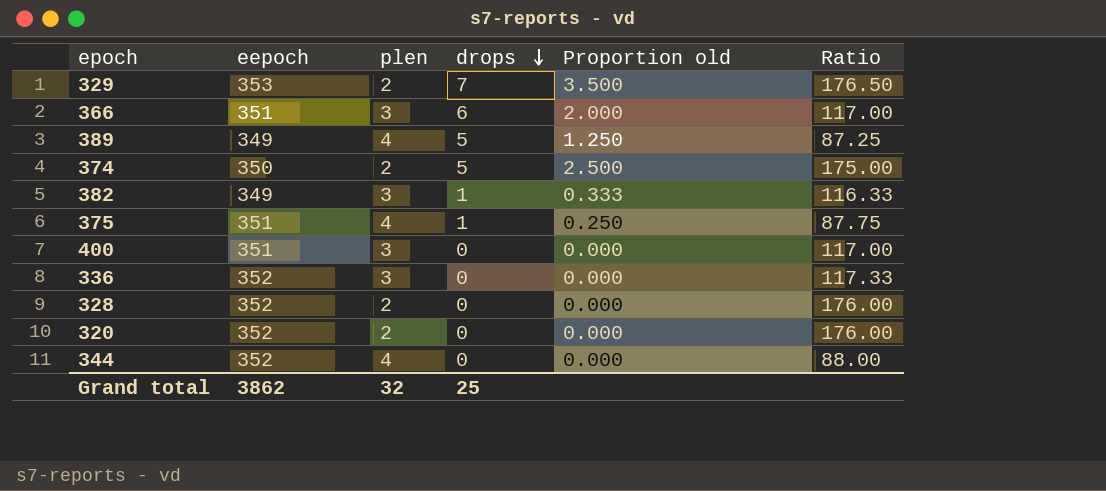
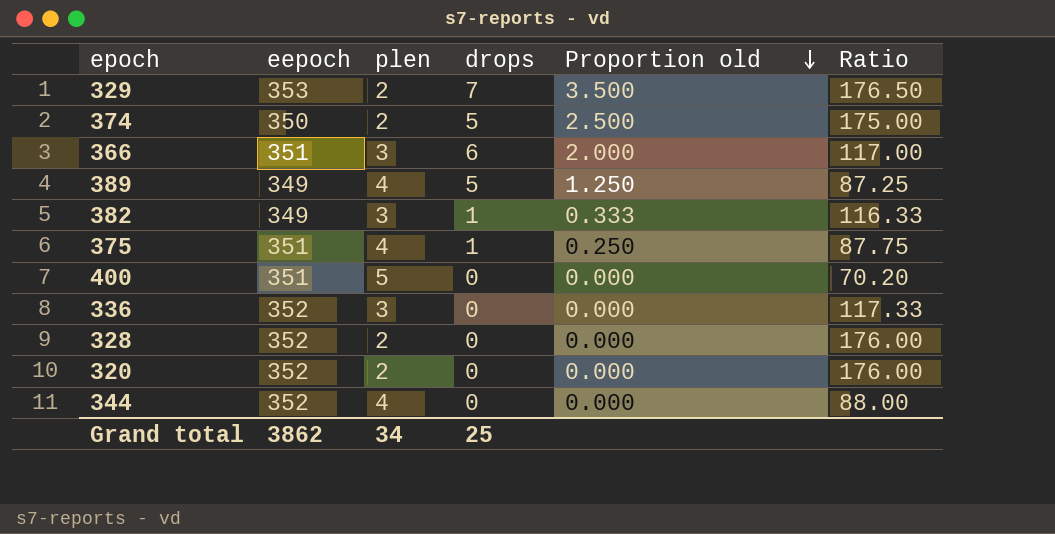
row order: drops descending -> Proportion old descending
400 | plen: 3 -> 5
400 | Ratio: 117.00 -> 70.20
Grand total | plen: 32 -> 34

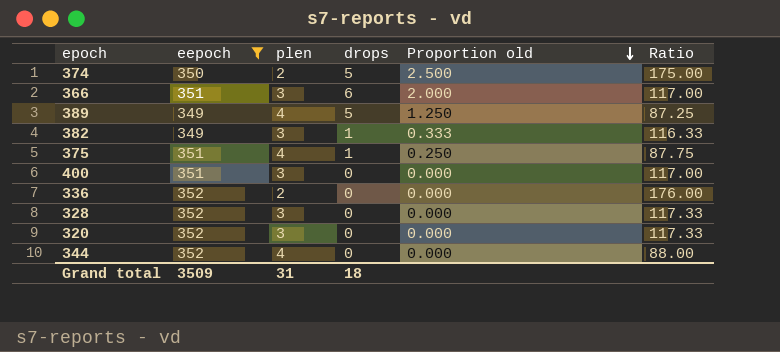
filter: none -> eepoch != 353
400 | plen: 5 -> 3
400 | Ratio: 70.20 -> 117.00
336 | plen: 3 -> 2
336 | Ratio: 117.33 -> 176.00
328 | plen: 2 -> 3
328 | Ratio: 176.00 -> 117.33
320 | plen: 2 -> 3
320 | Ratio: 176.00 -> 117.33
Grand total | eepoch: 3862 -> 3509
Grand total | plen: 34 -> 31
Grand total | drops: 25 -> 18

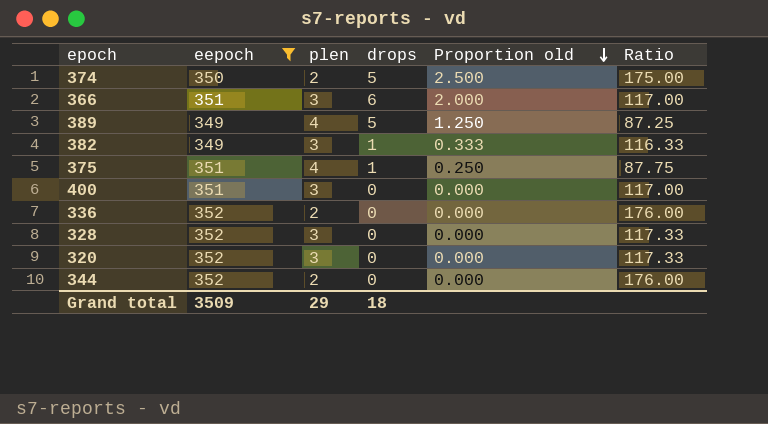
344 | plen: 4 -> 2
344 | Ratio: 88.00 -> 176.00
Grand total | plen: 31 -> 29

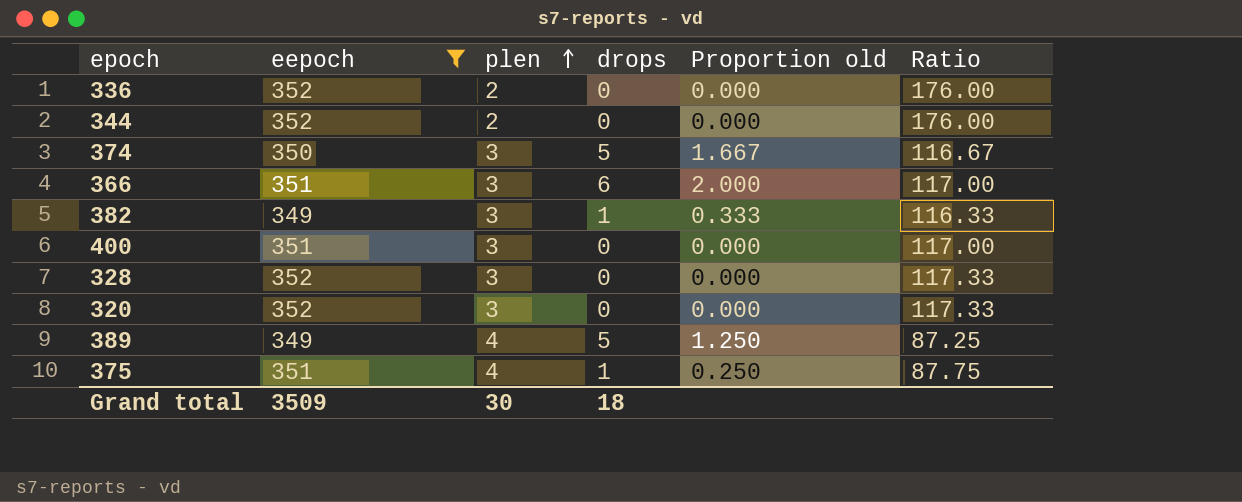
row order: Proportion old descending -> plen ascending
374 | plen: 2 -> 3
374 | Proportion old: 2.500 -> 1.667
374 | Ratio: 175.00 -> 116.67
Grand total | plen: 29 -> 30

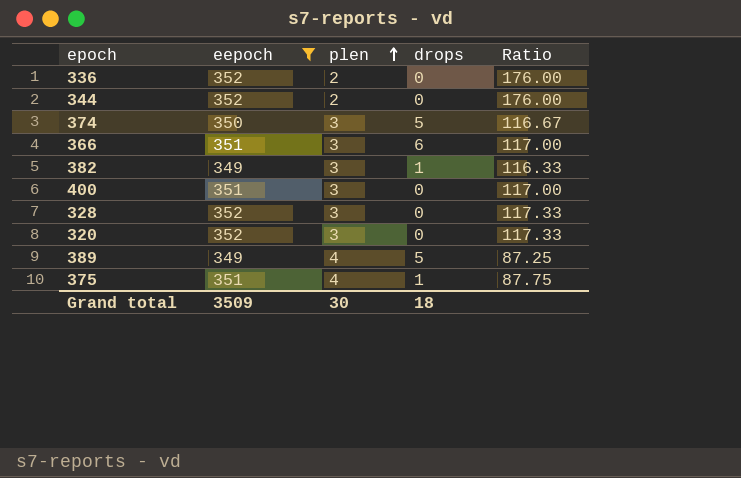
column Proportion old | formula: [drops] / [plen] -> none

